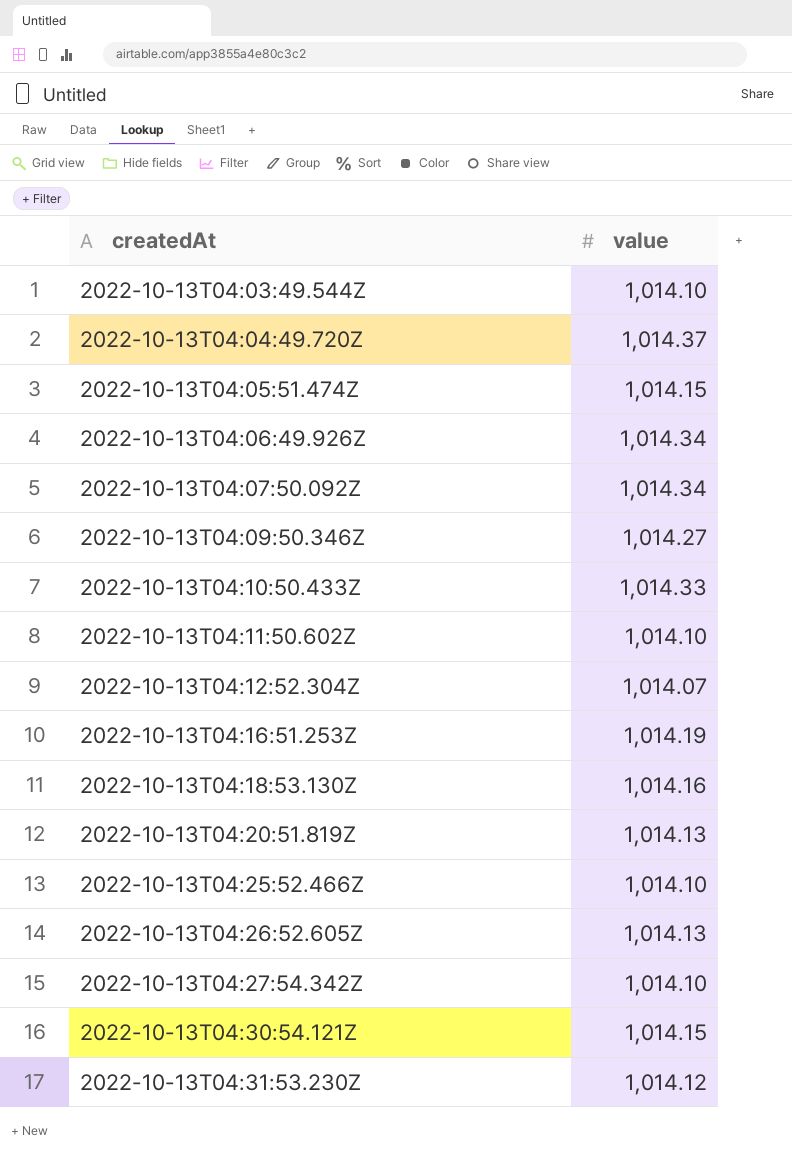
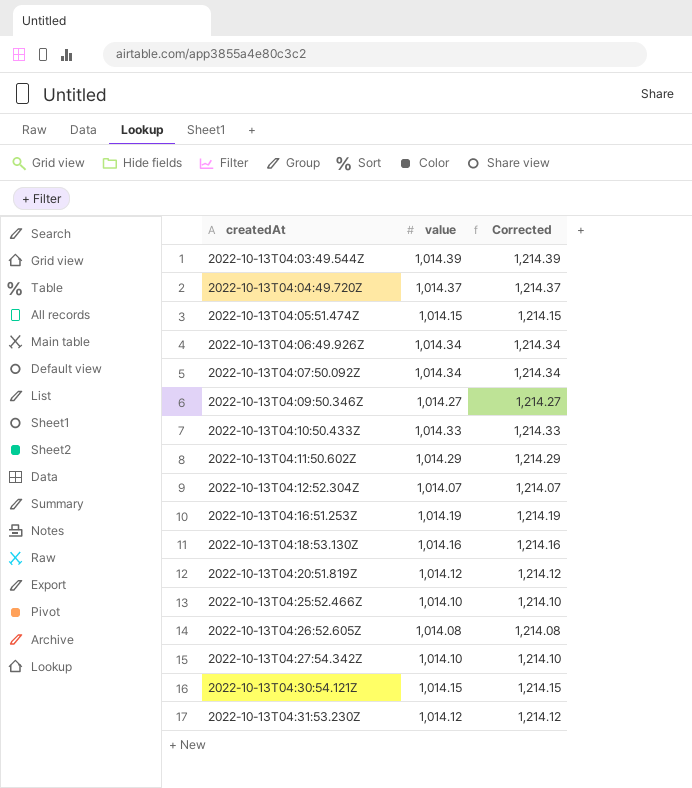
column Corrected | formula: none -> [value] + 200
2022-10-13T04:03:49.544Z | value: 1,014.10 -> 1,014.39
2022-10-13T04:11:50.602Z | value: 1,014.10 -> 1,014.29
2022-10-13T04:20:51.819Z | value: 1,014.13 -> 1,014.12
2022-10-13T04:26:52.605Z | value: 1,014.13 -> 1,014.08

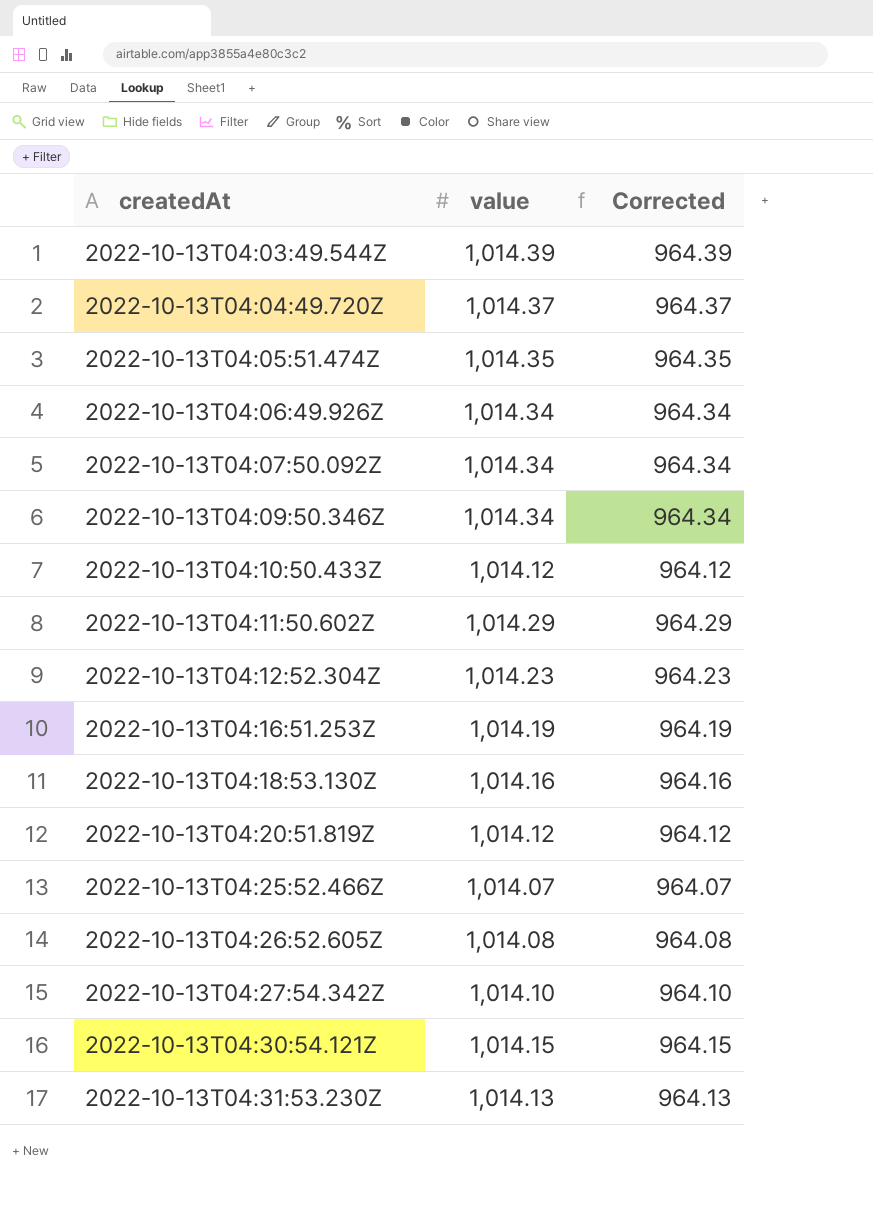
column Corrected | formula: [value] + 200 -> [value] - 50
2022-10-13T04:05:51.474Z | value: 1,014.15 -> 1,014.35
2022-10-13T04:09:50.346Z | value: 1,014.27 -> 1,014.34
2022-10-13T04:10:50.433Z | value: 1,014.33 -> 1,014.12
2022-10-13T04:12:52.304Z | value: 1,014.07 -> 1,014.23
2022-10-13T04:25:52.466Z | value: 1,014.10 -> 1,014.07
2022-10-13T04:31:53.230Z | value: 1,014.12 -> 1,014.13

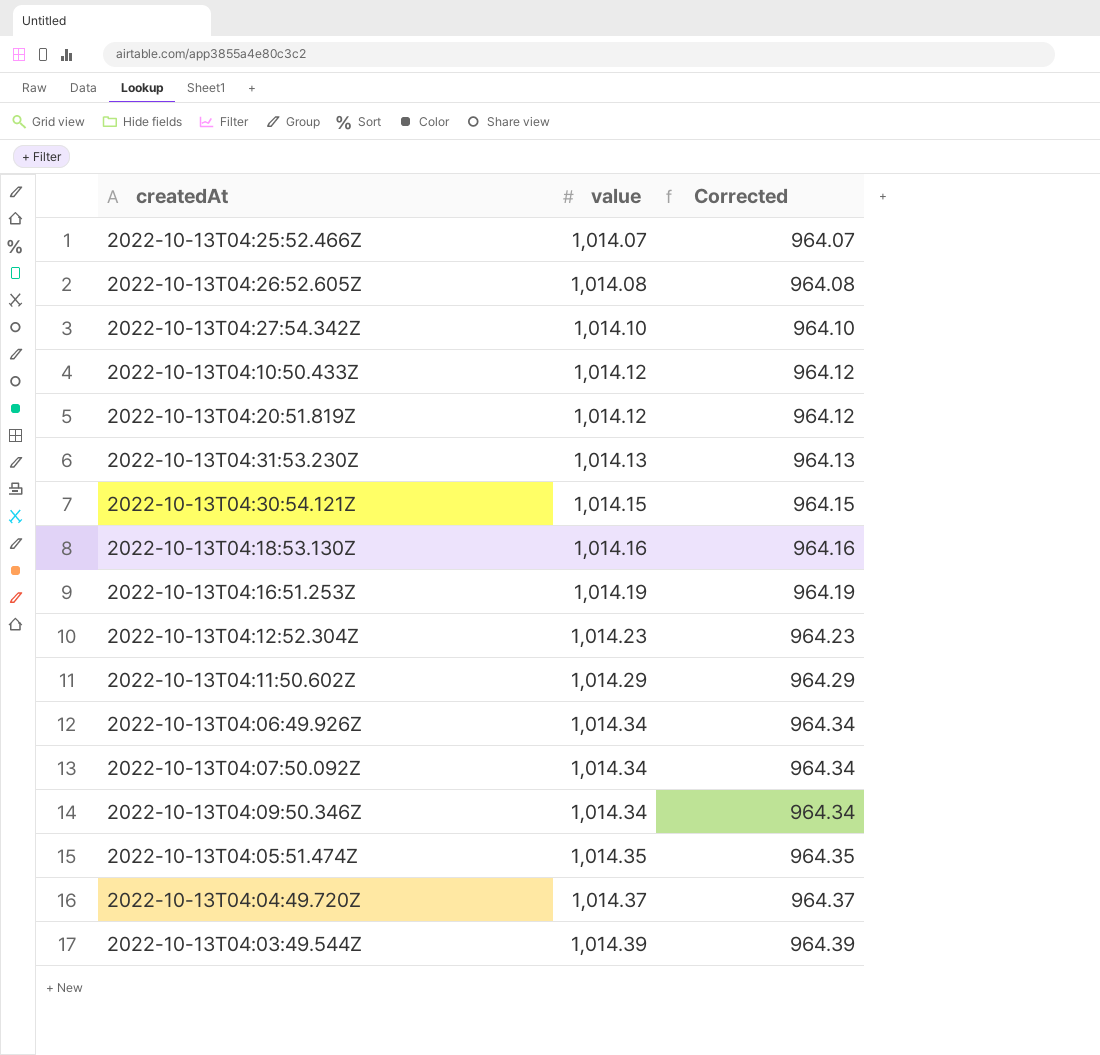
row order: createdAt ascending -> value ascending

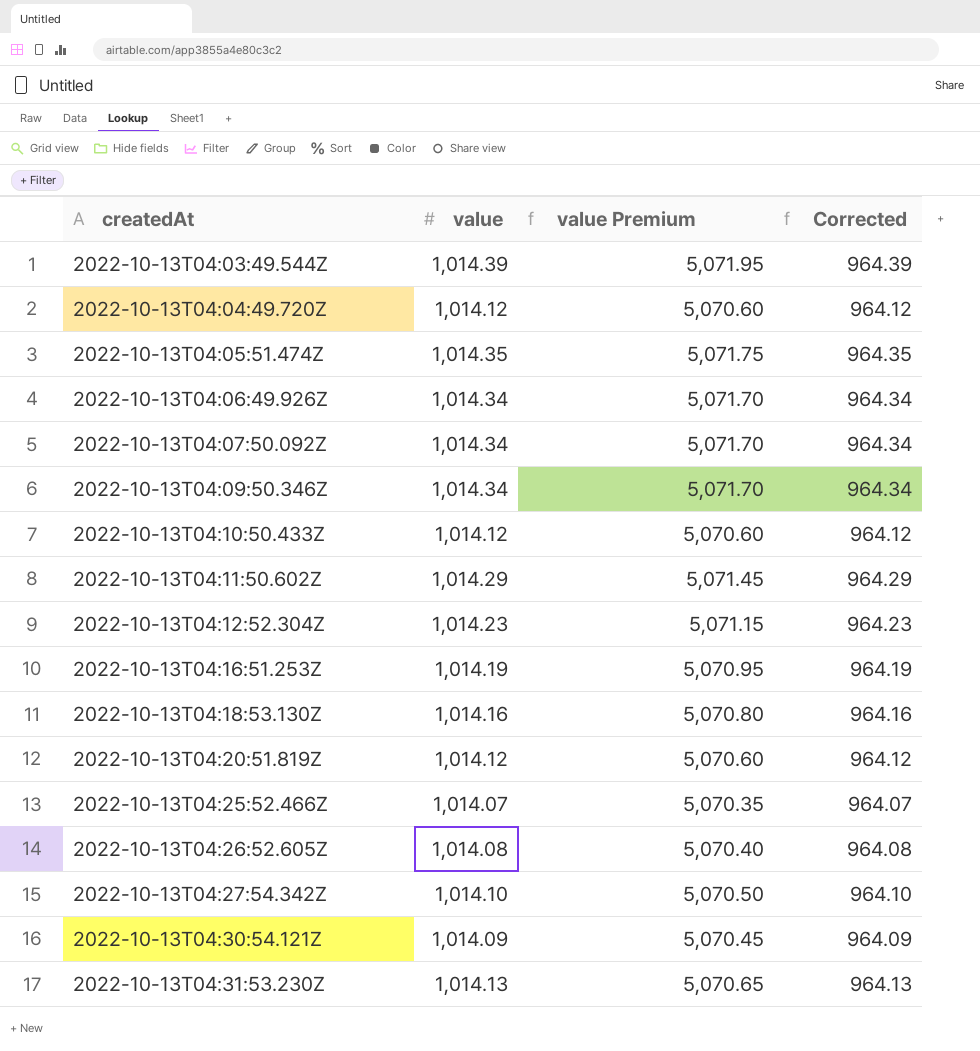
row order: value ascending -> createdAt ascending
column value Premium | formula: none -> [value] * 5
2022-10-13T04:04:49.720Z | value: 1,014.37 -> 1,014.12
2022-10-13T04:04:49.720Z | Corrected: 964.37 -> 964.12
2022-10-13T04:30:54.121Z | value: 1,014.15 -> 1,014.09
2022-10-13T04:30:54.121Z | Corrected: 964.15 -> 964.09

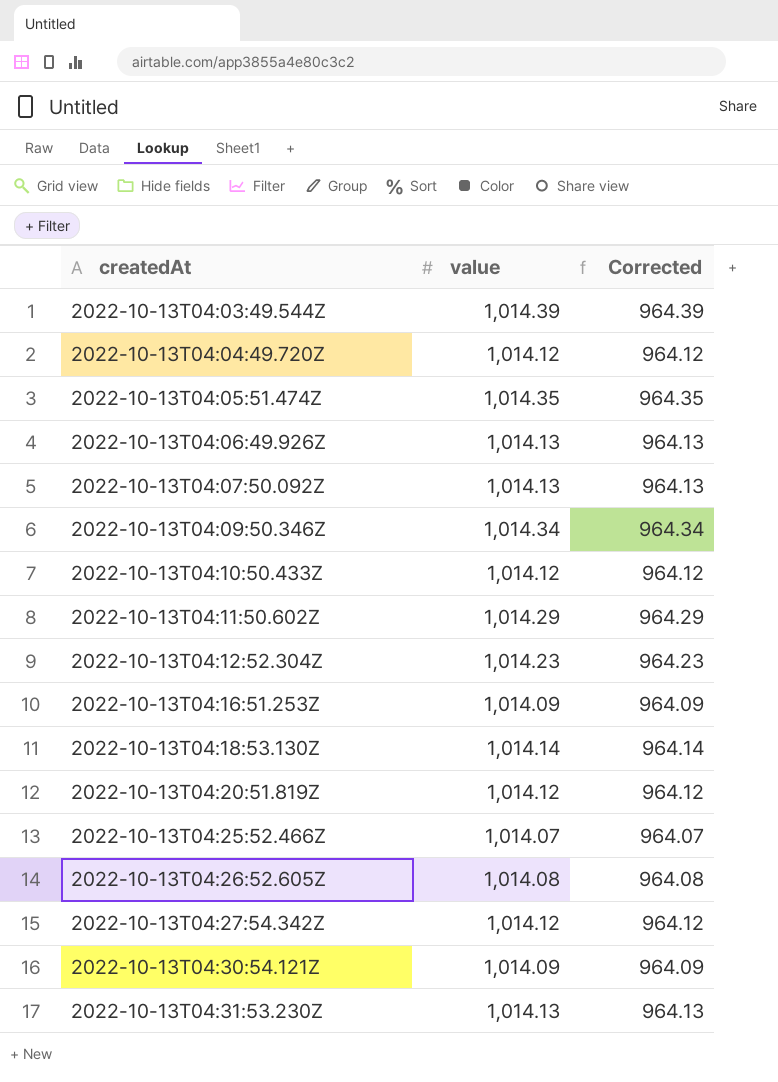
column value Premium | formula: [value] * 5 -> none
2022-10-13T04:06:49.926Z | value: 1,014.34 -> 1,014.13
2022-10-13T04:06:49.926Z | Corrected: 964.34 -> 964.13
2022-10-13T04:07:50.092Z | value: 1,014.34 -> 1,014.13
2022-10-13T04:07:50.092Z | Corrected: 964.34 -> 964.13
2022-10-13T04:16:51.253Z | value: 1,014.19 -> 1,014.09
2022-10-13T04:16:51.253Z | Corrected: 964.19 -> 964.09
2022-10-13T04:18:53.130Z | value: 1,014.16 -> 1,014.14
2022-10-13T04:18:53.130Z | Corrected: 964.16 -> 964.14
2022-10-13T04:27:54.342Z | value: 1,014.10 -> 1,014.12
2022-10-13T04:27:54.342Z | Corrected: 964.10 -> 964.12

